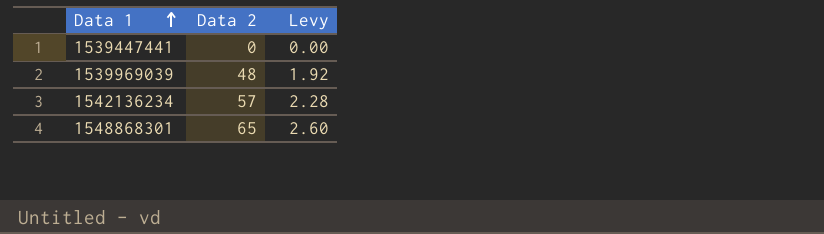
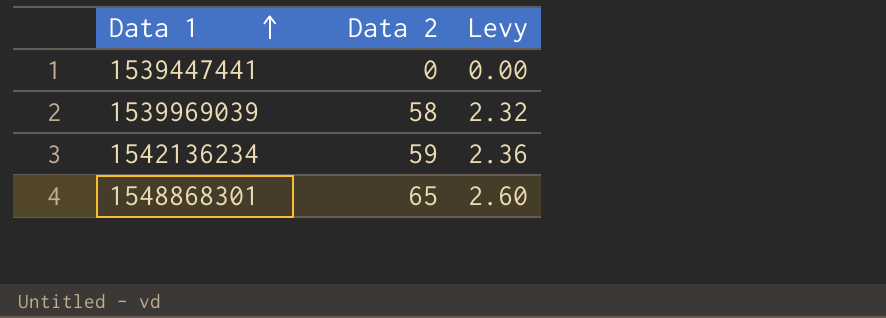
1539969039 | Data 2: 48 -> 58
1539969039 | Levy: 1.92 -> 2.32
1542136234 | Data 2: 57 -> 59
1542136234 | Levy: 2.28 -> 2.36

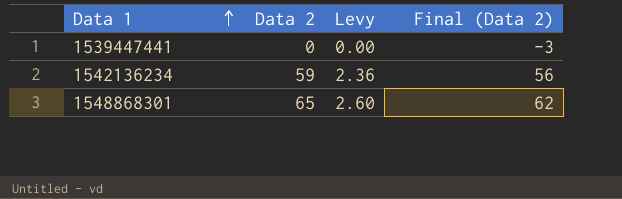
column Final (Data 2) | formula: none -> [Data 2] - 3
row 1539969039: 58 | 2.32 -> none

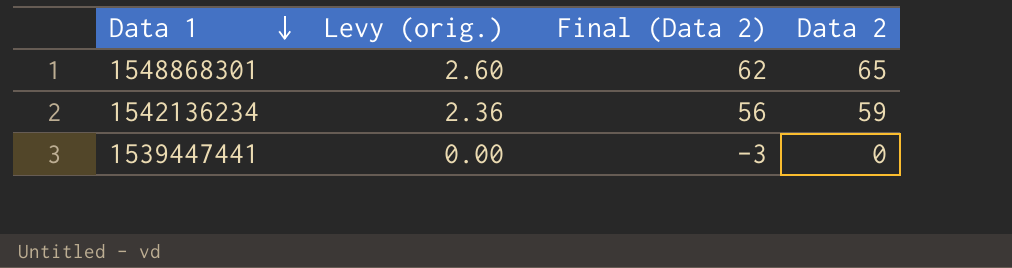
row order: Data 1 ascending -> Data 1 descending
column name: Levy -> Levy (orig.)
column Data 2 | position: 2 -> 4

